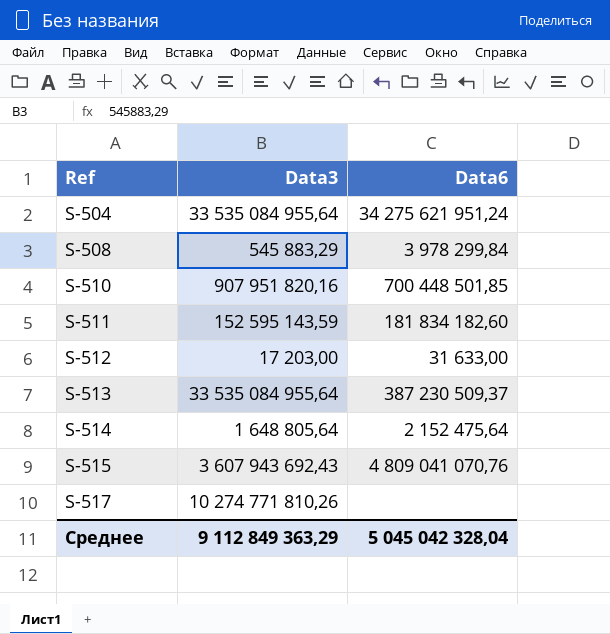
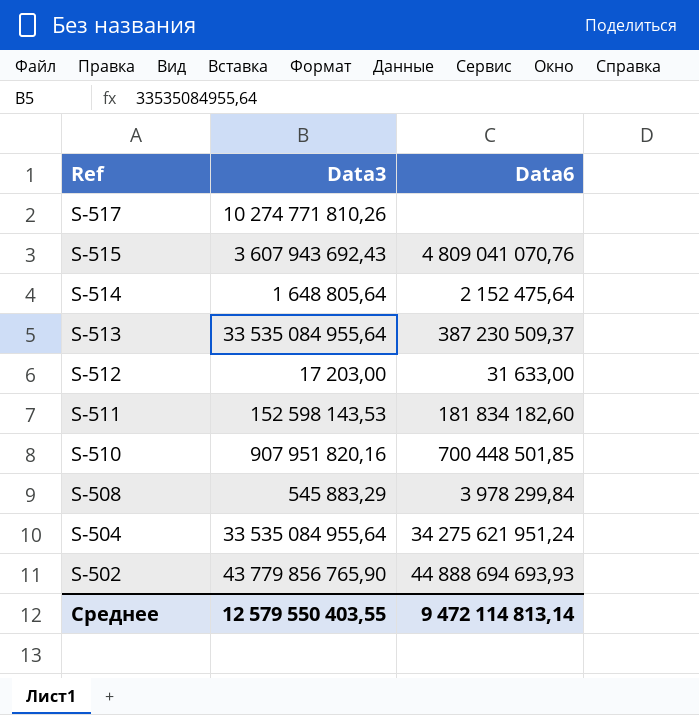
row order: Ref ascending -> Ref descending
S-511 | Data3: 152 595 143,59 -> 152 598 143,53
row S-502: none -> 43 779 856 765,90 | 44 888 694 693,93
Среднее | Data3: 9 112 849 363,29 -> 12 579 550 403,55
Среднее | Data6: 5 045 042 328,04 -> 9 472 114 813,14

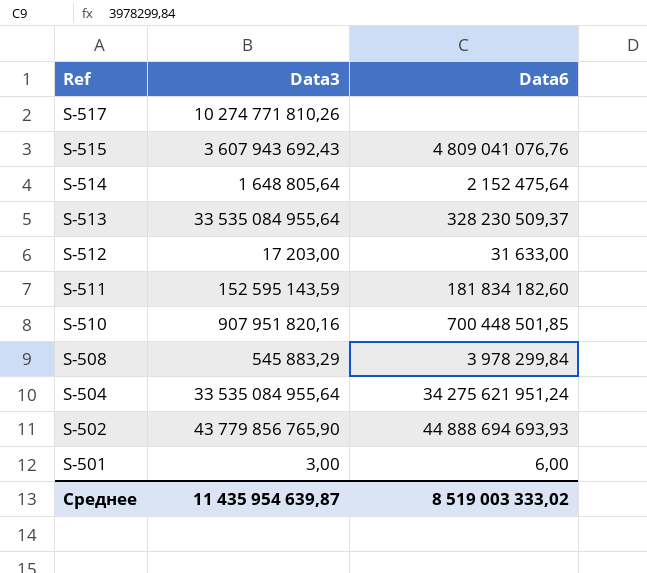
S-515 | Data6: 4 809 041 070,76 -> 4 809 041 076,76
S-513 | Data6: 387 230 509,37 -> 328 230 509,37
S-511 | Data3: 152 598 143,53 -> 152 595 143,59
row S-501: none -> 3,00 | 6,00
Среднее | Data3: 12 579 550 403,55 -> 11 435 954 639,87
Среднее | Data6: 9 472 114 813,14 -> 8 519 003 333,02

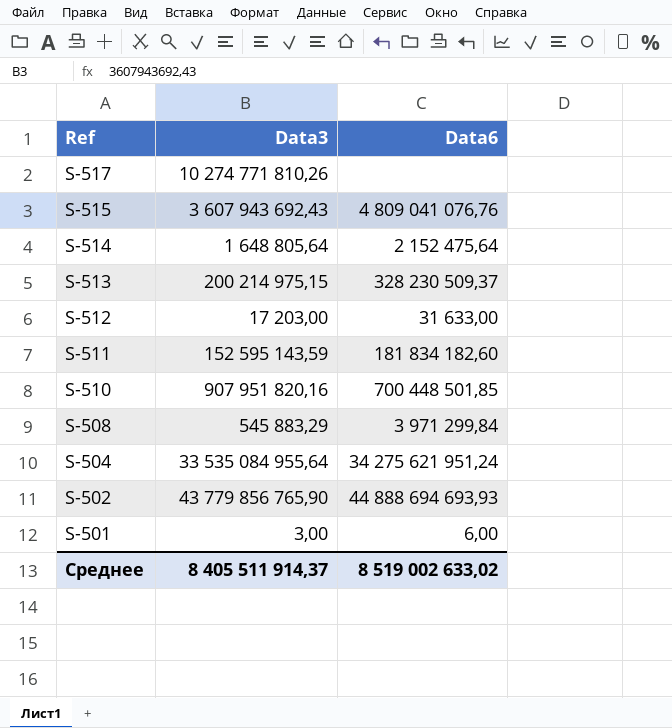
S-513 | Data3: 33 535 084 955,64 -> 200 214 975,15
S-508 | Data6: 3 978 299,84 -> 3 971 299,84
Среднее | Data3: 11 435 954 639,87 -> 8 405 511 914,37
Среднее | Data6: 8 519 003 333,02 -> 8 519 002 633,02

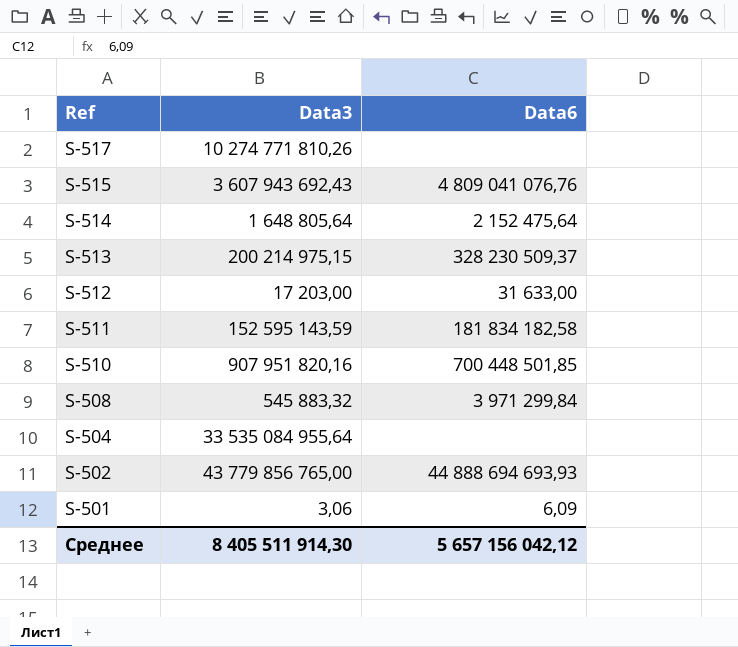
S-511 | Data6: 181 834 182,60 -> 181 834 182,58
S-508 | Data3: 545 883,29 -> 545 883,32
S-504 | Data6: 34 275 621 951,24 -> none
S-502 | Data3: 43 779 856 765,90 -> 43 779 856 765,00
S-501 | Data3: 3,00 -> 3,06
S-501 | Data6: 6,00 -> 6,09
Среднее | Data3: 8 405 511 914,37 -> 8 405 511 914,30
Среднее | Data6: 8 519 002 633,02 -> 5 657 156 042,12

